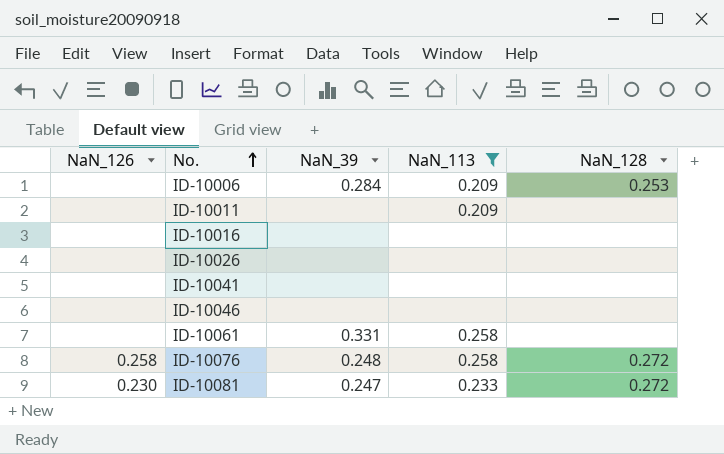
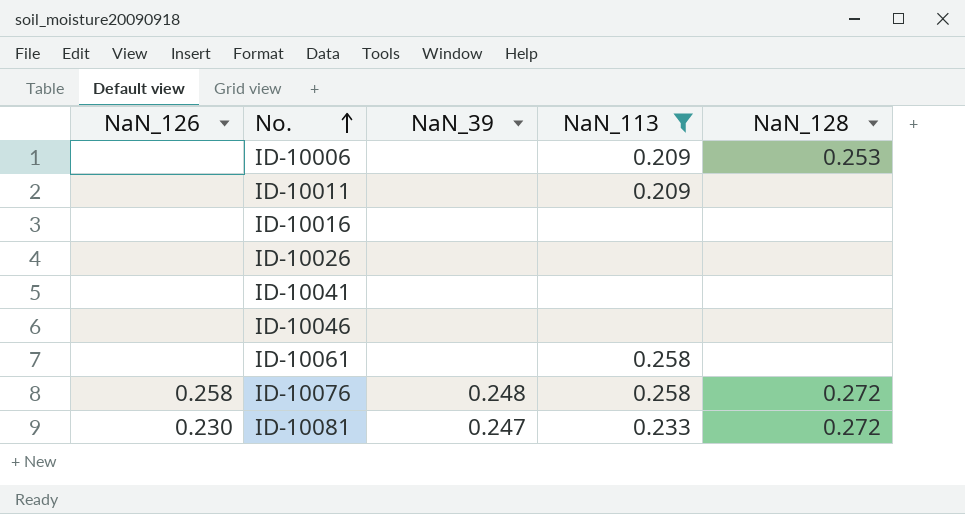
ID-10006 | NaN_39: 0.284 -> none
ID-10061 | NaN_39: 0.331 -> none

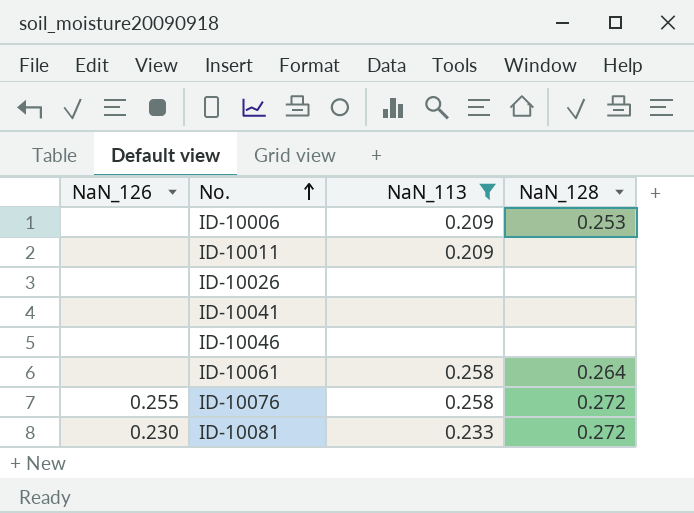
column NaN_39 | position: 3 -> none
row ID-10016: none | none | none | none -> none
ID-10061 | NaN_128: none -> 0.264
ID-10076 | NaN_126: 0.258 -> 0.255

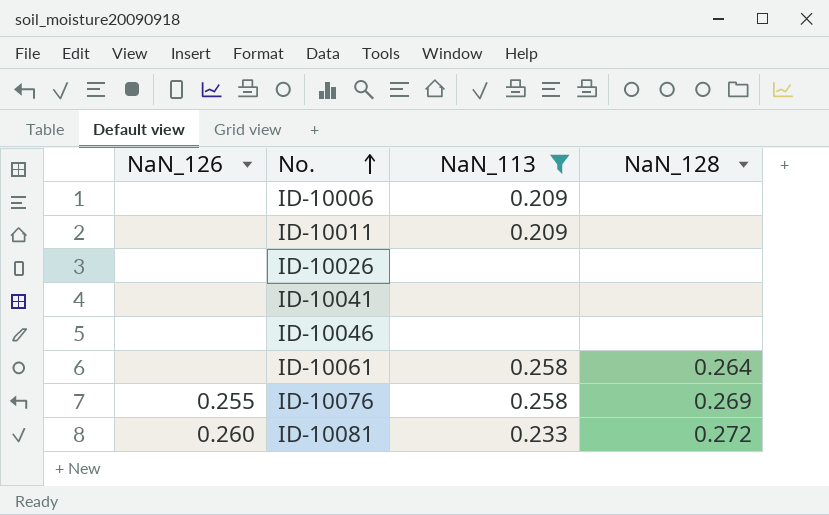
ID-10006 | NaN_128: 0.253 -> none
ID-10076 | NaN_128: 0.272 -> 0.269
ID-10081 | NaN_126: 0.230 -> 0.260

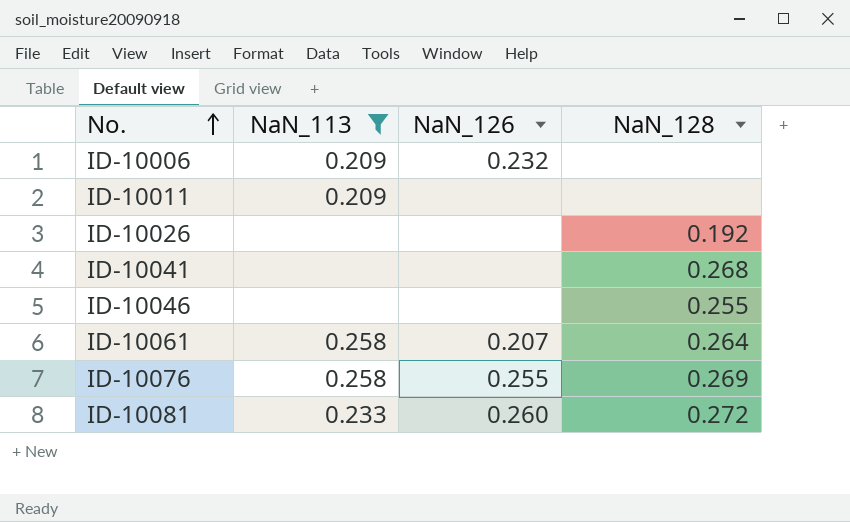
column NaN_126 | position: 1 -> 3
ID-10006 | NaN_126: none -> 0.232
ID-10026 | NaN_128: none -> 0.192
ID-10041 | NaN_128: none -> 0.268
ID-10046 | NaN_128: none -> 0.255
ID-10061 | NaN_126: none -> 0.207

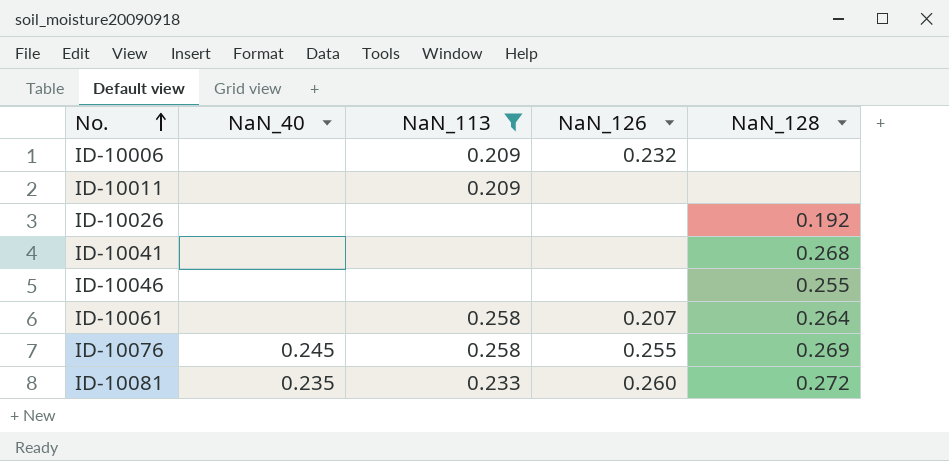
column NaN_40 | position: none -> 2

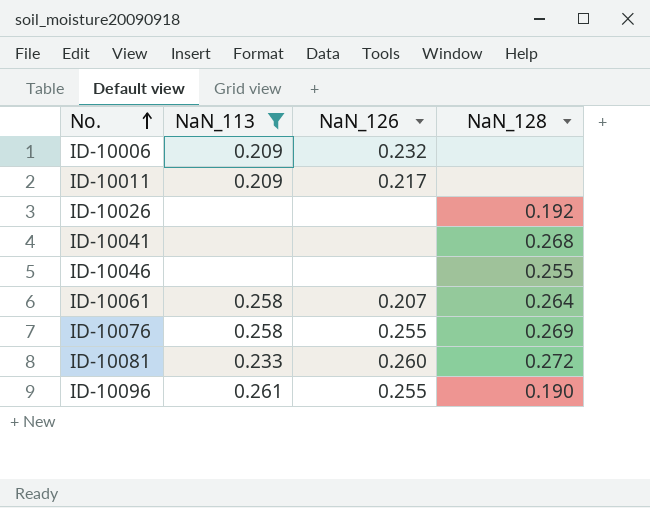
column NaN_40 | position: 2 -> none
ID-10011 | NaN_126: none -> 0.217
row ID-10096: none -> 0.261 | 0.255 | 0.190

